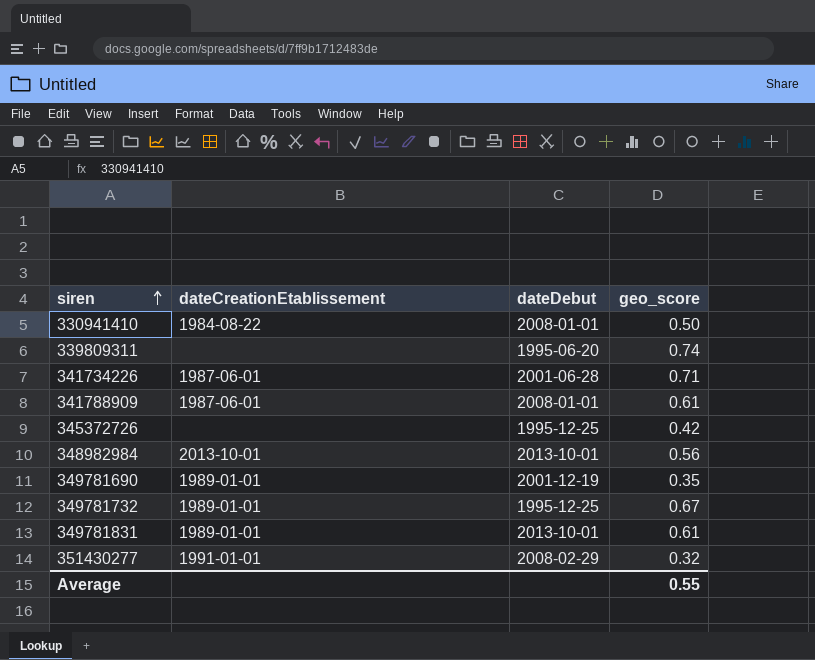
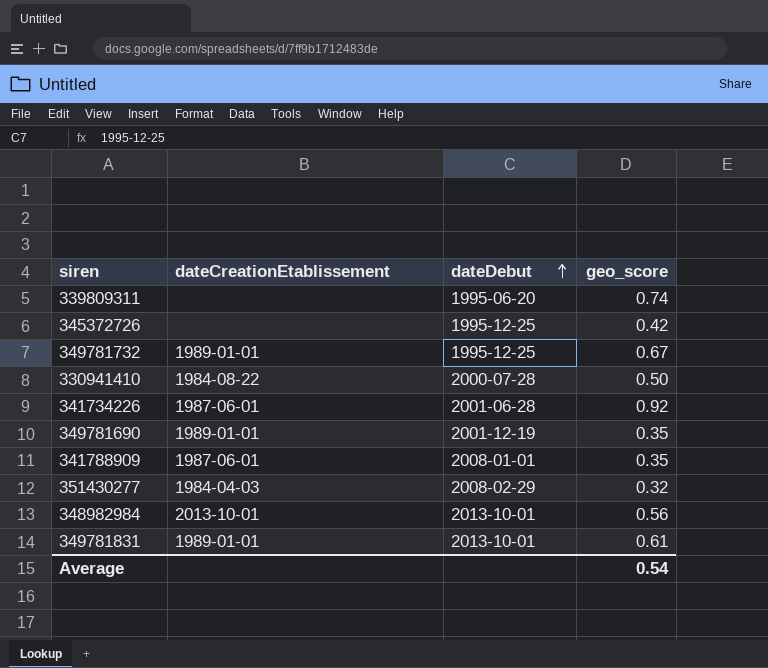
row order: siren ascending -> dateDebut ascending
330941410 | dateDebut: 2008-01-01 -> 2000-07-28
341734226 | geo_score: 0.71 -> 0.92
341788909 | geo_score: 0.61 -> 0.35
351430277 | dateCreationEtablissement: 1991-01-01 -> 1984-04-03
Average | geo_score: 0.55 -> 0.54

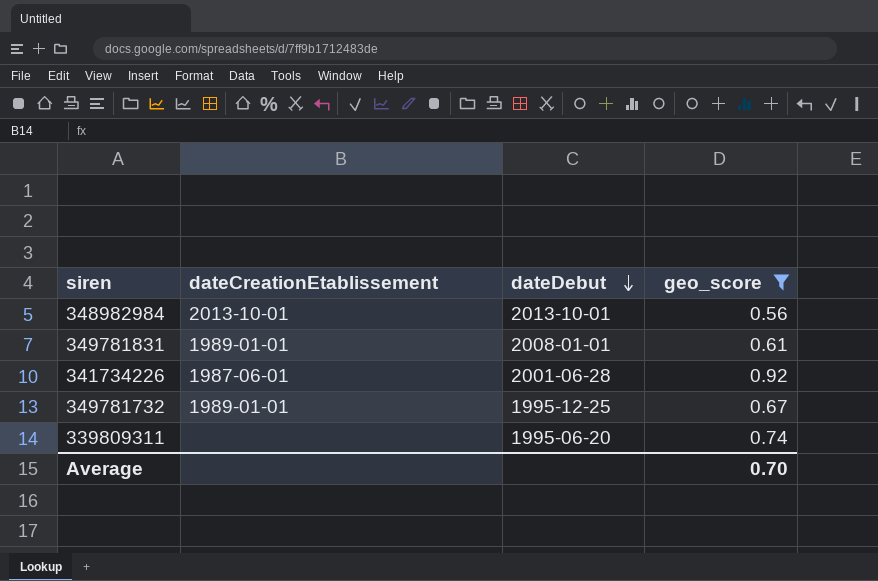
filter: none -> geo_score >= 0.56
row order: dateDebut ascending -> dateDebut descending
349781831 | dateDebut: 2013-10-01 -> 2008-01-01
Average | geo_score: 0.54 -> 0.70

